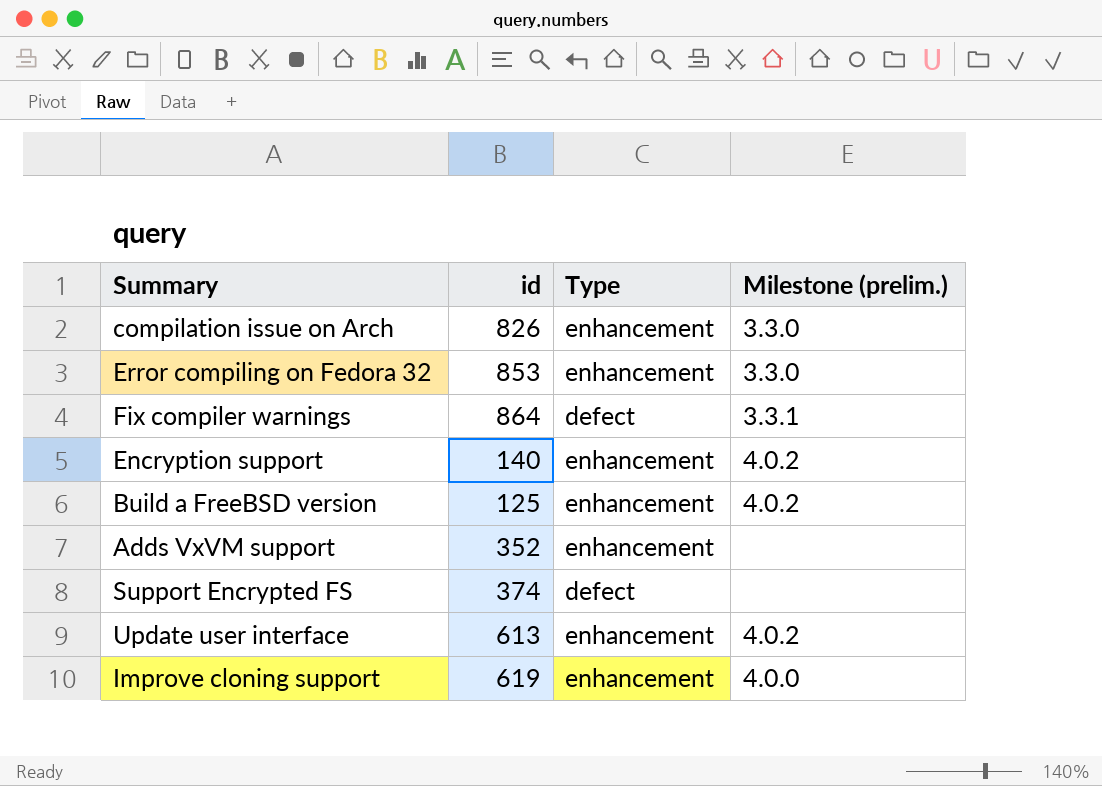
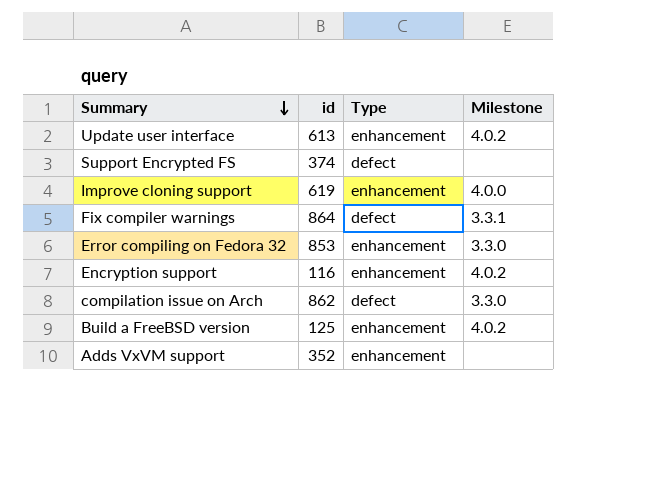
row order: none -> Summary descending
column name: Milestone (prelim.) -> Milestone
Encryption support | id: 140 -> 116
compilation issue on Arch | id: 826 -> 862
compilation issue on Arch | Type: enhancement -> defect

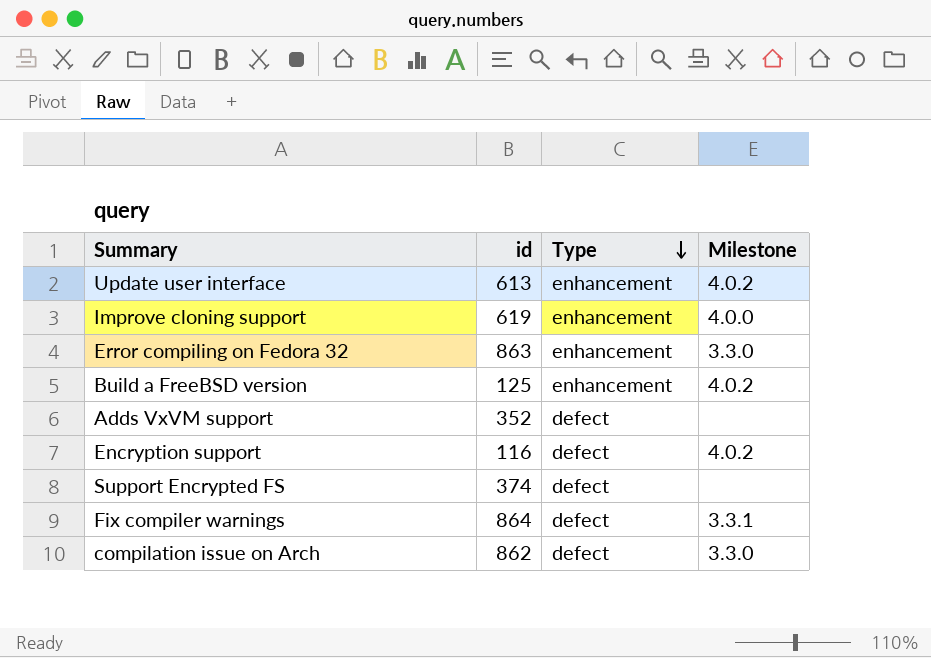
row order: Summary descending -> Type descending
Error compiling on Fedora 32 | id: 853 -> 863
Adds VxVM support | Type: enhancement -> defect
Encryption support | Type: enhancement -> defect

